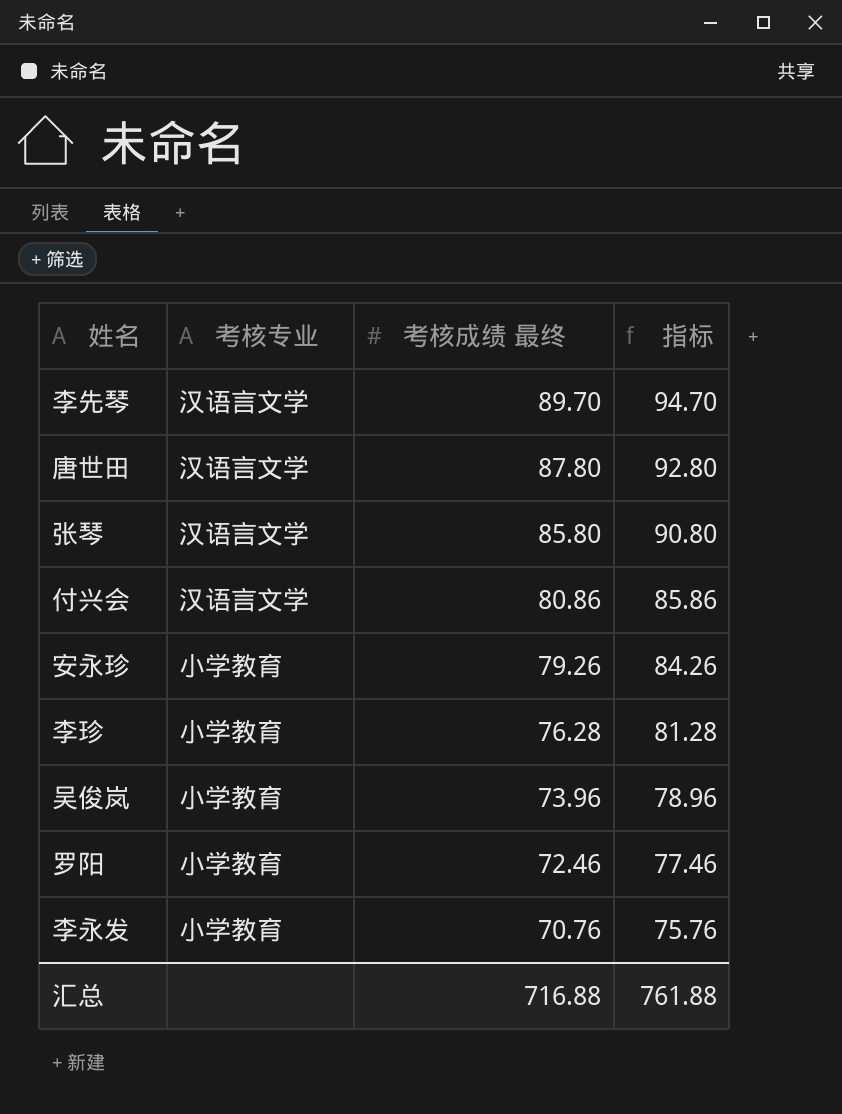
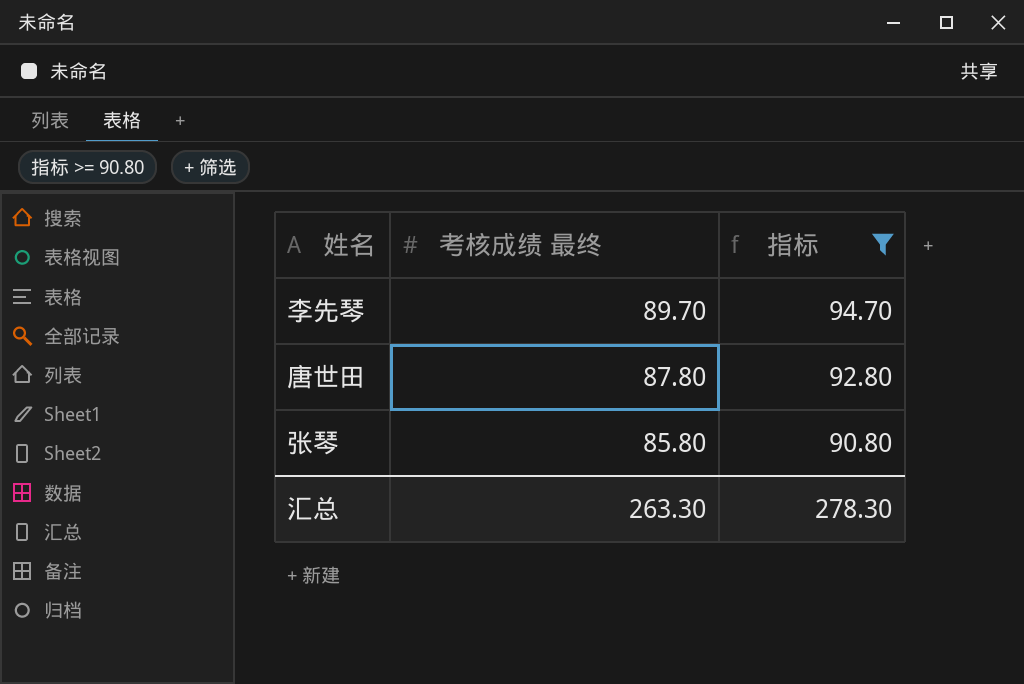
filter: none -> 指标 >= 90.80
column 考核专业 | position: 2 -> none
汇总 | 考核成绩 最终: 716.88 -> 263.30
汇总 | 指标: 761.88 -> 278.30

